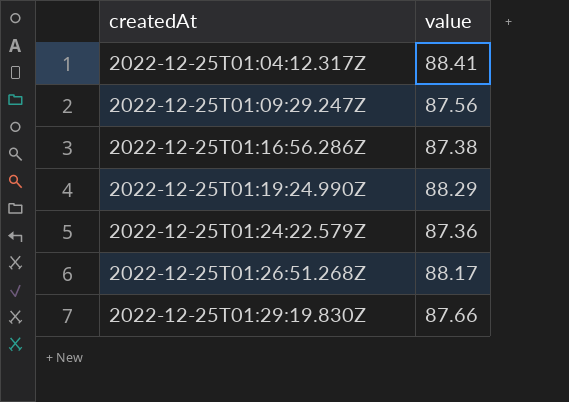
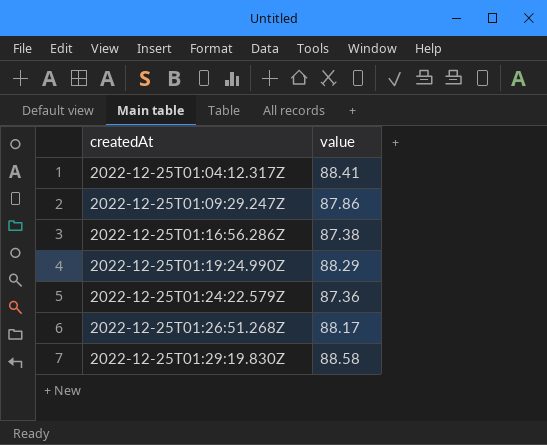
2022-12-25T01:09:29.247Z | value: 87.56 -> 87.86
2022-12-25T01:29:19.830Z | value: 87.66 -> 88.58

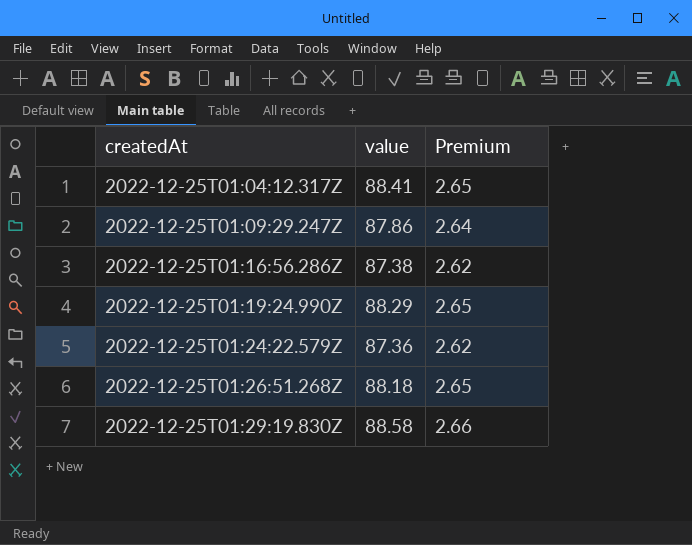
column Premium | formula: none -> [value] * 0.03
2022-12-25T01:26:51.268Z | value: 88.17 -> 88.18

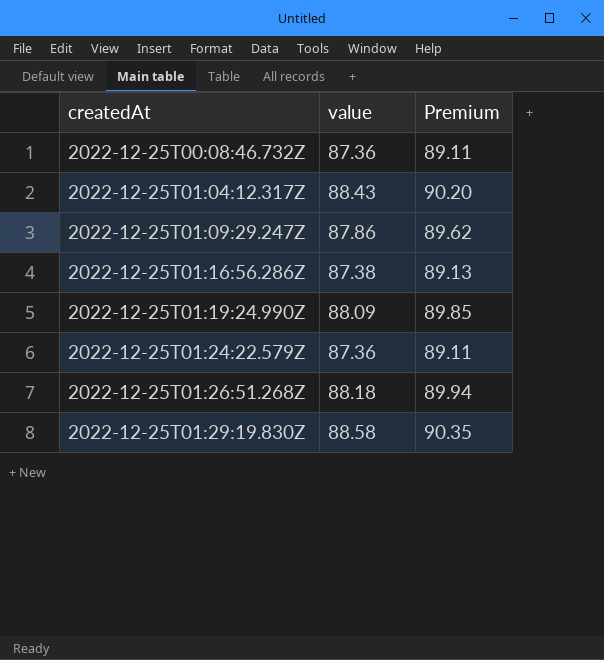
column Premium | formula: [value] * 0.03 -> [value] * 1.02
row 2022-12-25T00:08:46.732Z: none -> 87.36 | 89.11
2022-12-25T01:04:12.317Z | value: 88.41 -> 88.43
2022-12-25T01:19:24.990Z | value: 88.29 -> 88.09

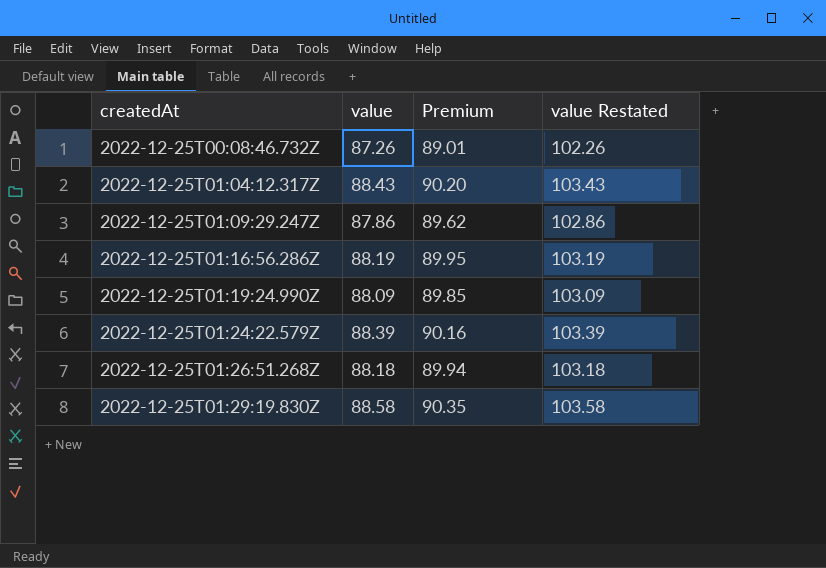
column value Restated | formula: none -> [value] + 15
2022-12-25T00:08:46.732Z | value: 87.36 -> 87.26
2022-12-25T00:08:46.732Z | Premium: 89.11 -> 89.01
2022-12-25T01:16:56.286Z | value: 87.38 -> 88.19
2022-12-25T01:16:56.286Z | Premium: 89.13 -> 89.95
2022-12-25T01:24:22.579Z | value: 87.36 -> 88.39
2022-12-25T01:24:22.579Z | Premium: 89.11 -> 90.16

